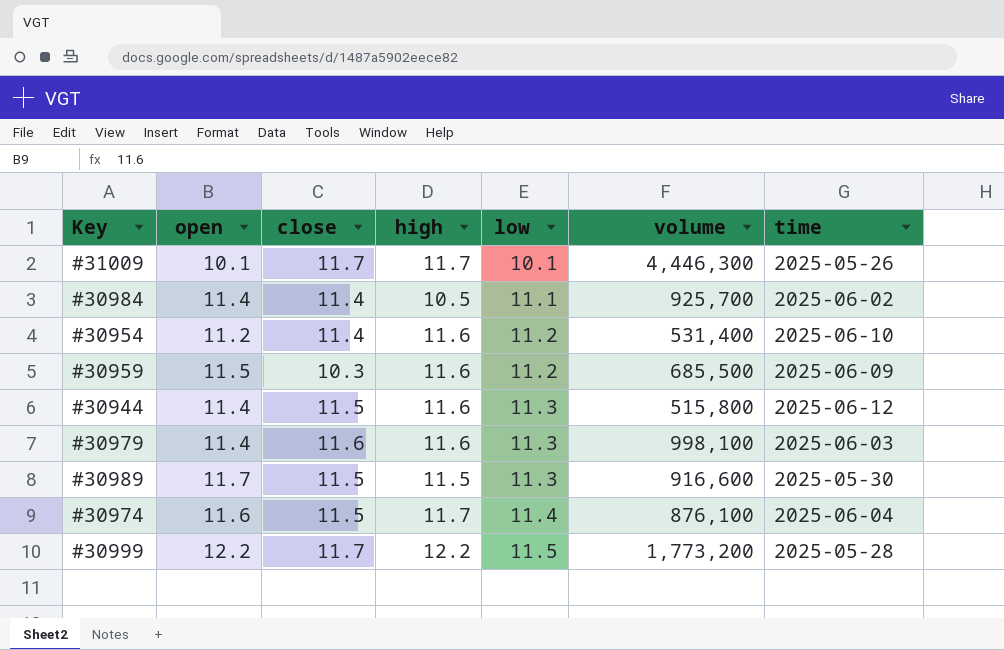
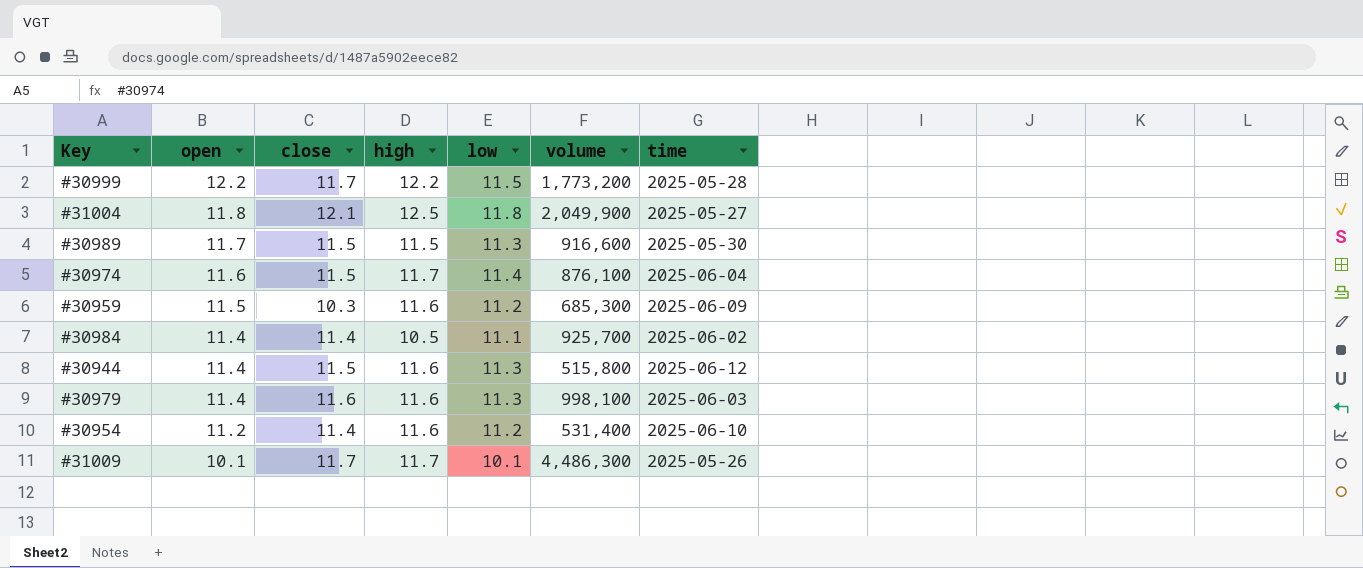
row order: low ascending -> open descending
row #31004: none -> 11.8 | 12.1 | 12.5 | 11.8 | 2,049,900 | 2025-05-27
#30959 | volume: 685,500 -> 685,300
#31009 | volume: 4,446,300 -> 4,486,300

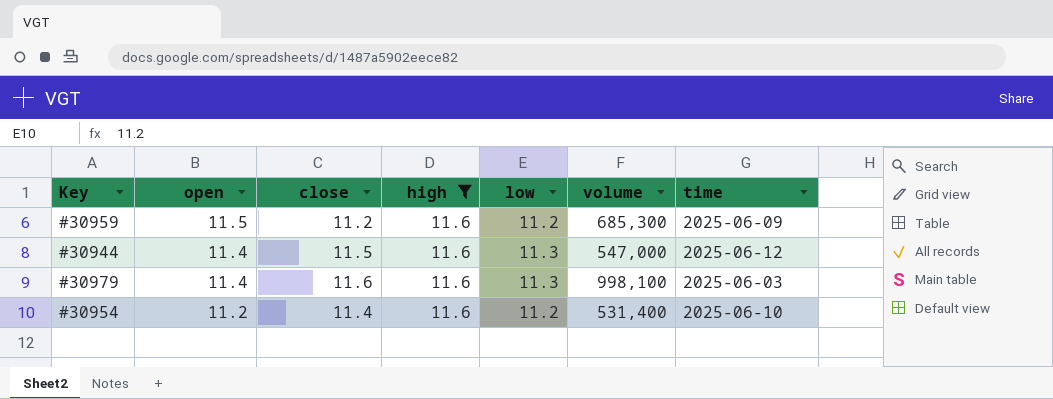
filter: none -> high = 11.6
#30959 | close: 10.3 -> 11.2
#30944 | volume: 515,800 -> 547,000

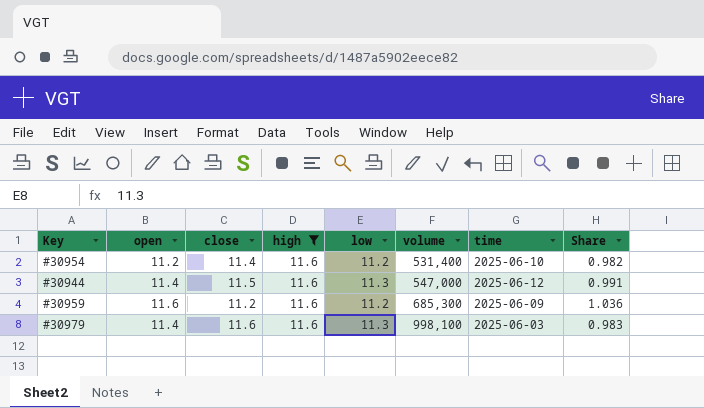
row order: open descending -> volume ascending
column Share | formula: none -> [open] / [close]
#30959 | open: 11.5 -> 11.6

